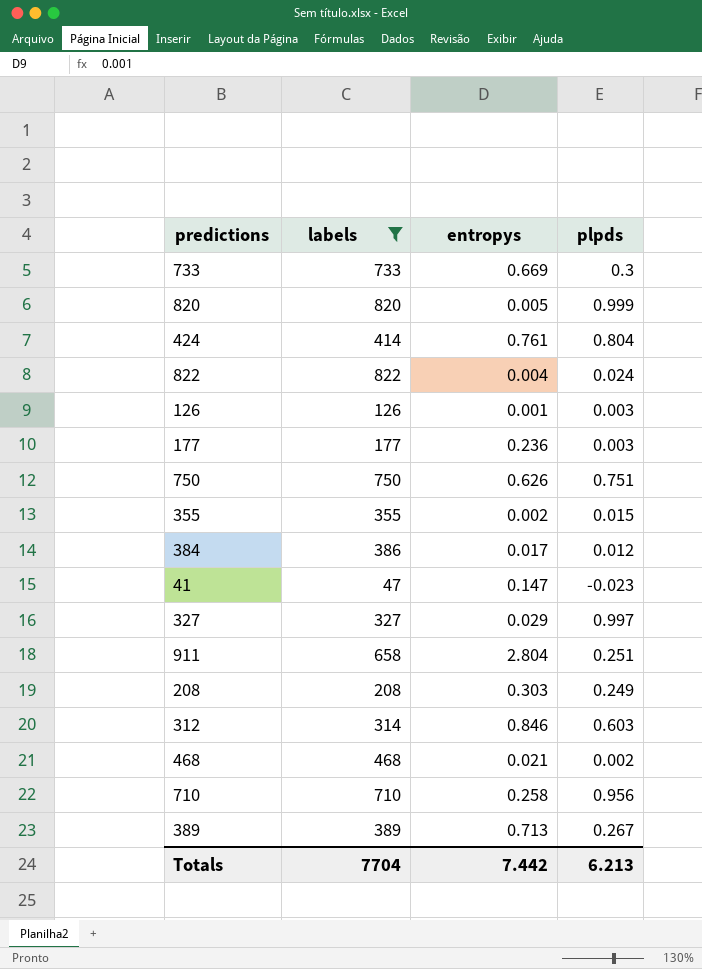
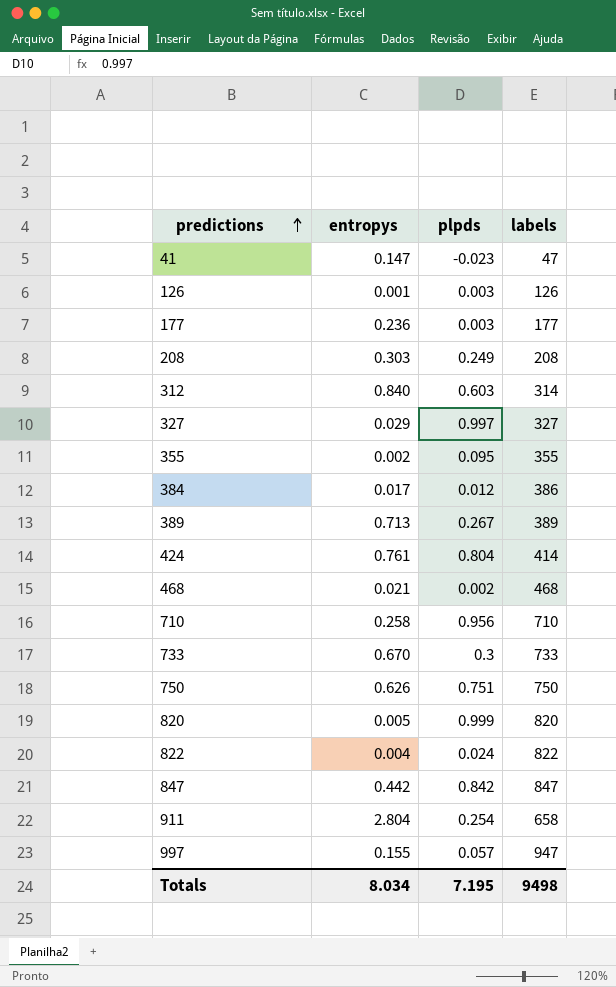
filter: labels <= 822 -> none
row order: none -> predictions ascending
column labels | position: 2 -> 4
312 | entropys: 0.846 -> 0.840
355 | plpds: 0.015 -> 0.095
733 | entropys: 0.669 -> 0.670
911 | plpds: 0.251 -> 0.254
Totals | entropys: 7.442 -> 8.034
Totals | plpds: 6.213 -> 7.195
Totals | labels: 7704 -> 9498

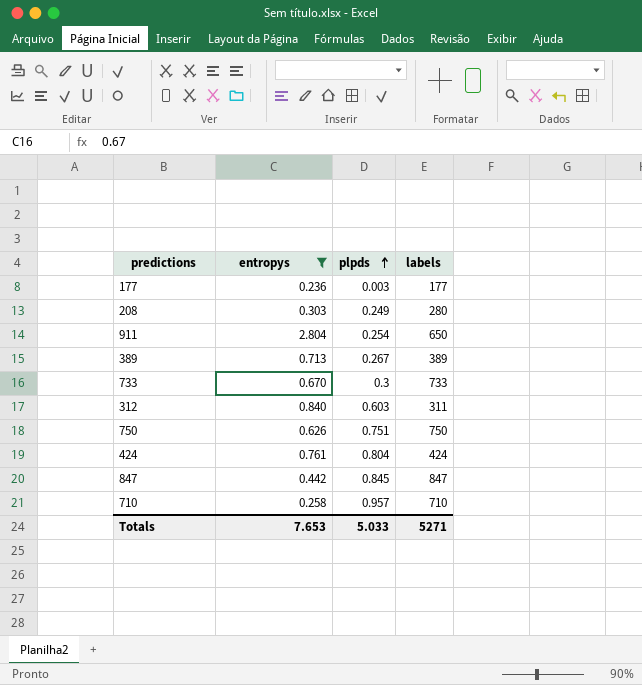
filter: none -> entropys >= 0.236
row order: predictions ascending -> plpds ascending
208 | labels: 208 -> 280
911 | labels: 658 -> 650
312 | labels: 314 -> 311
424 | labels: 414 -> 424
847 | plpds: 0.842 -> 0.845
710 | plpds: 0.956 -> 0.957
Totals | entropys: 8.034 -> 7.653
Totals | plpds: 7.195 -> 5.033
Totals | labels: 9498 -> 5271

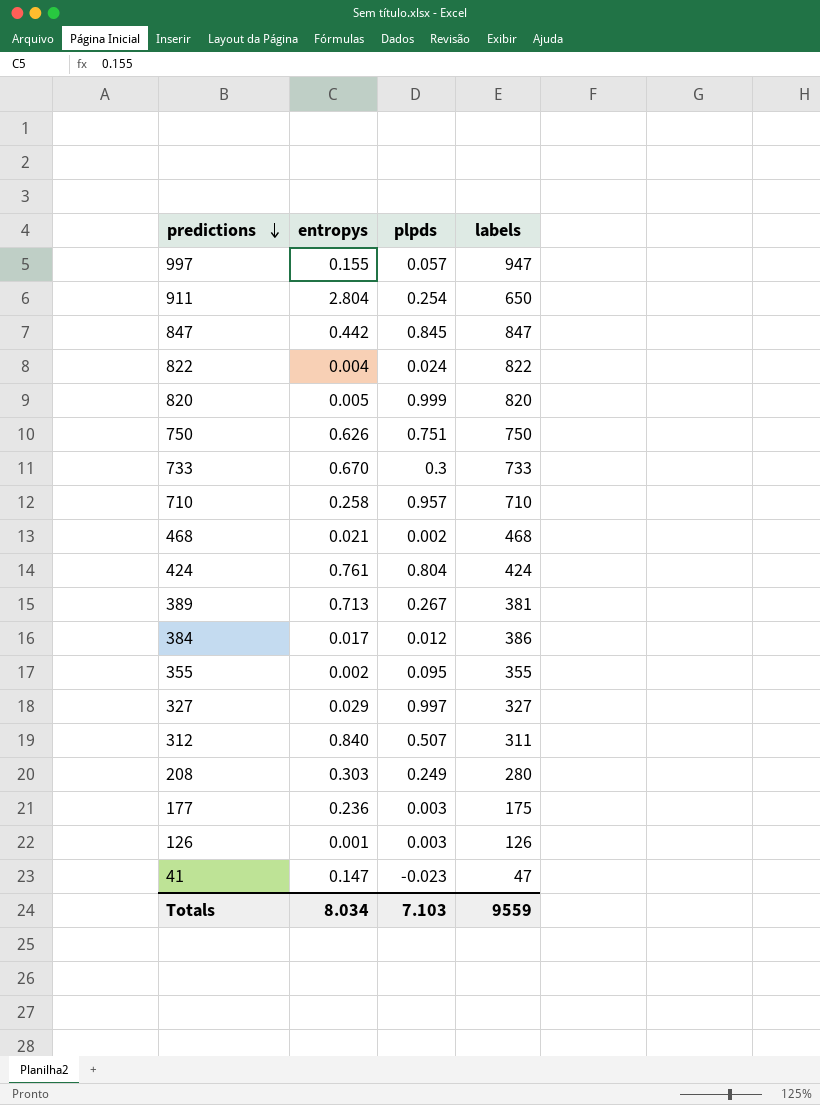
filter: entropys >= 0.236 -> none
row order: plpds ascending -> predictions descending
389 | labels: 389 -> 381
312 | plpds: 0.603 -> 0.507
177 | labels: 177 -> 175
Totals | entropys: 7.653 -> 8.034
Totals | plpds: 5.033 -> 7.103
Totals | labels: 5271 -> 9559

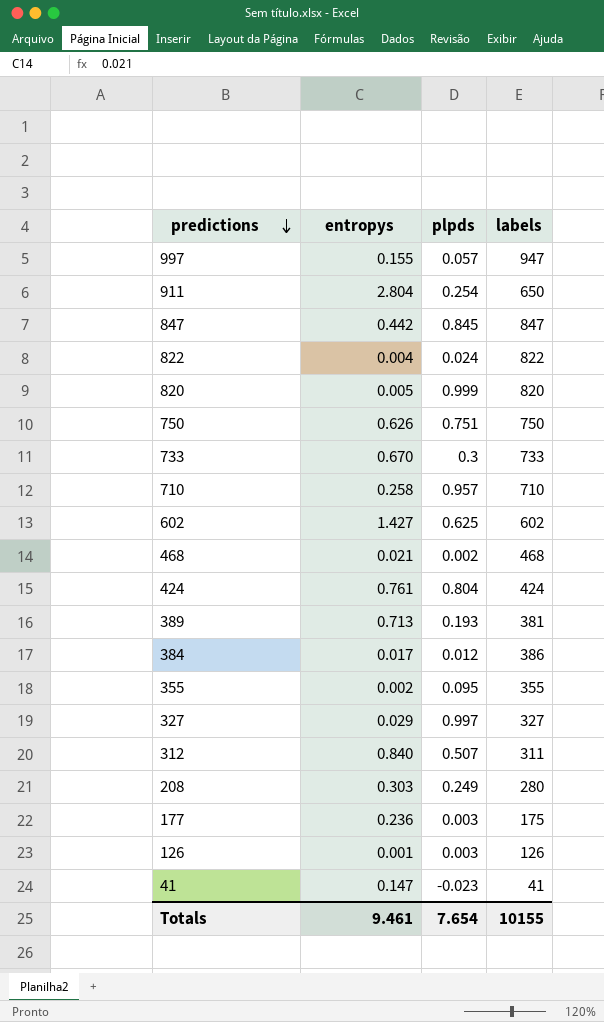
row 602: none -> 1.427 | 0.625 | 602
389 | plpds: 0.267 -> 0.193
41 | labels: 47 -> 41
Totals | entropys: 8.034 -> 9.461
Totals | plpds: 7.103 -> 7.654
Totals | labels: 9559 -> 10155

